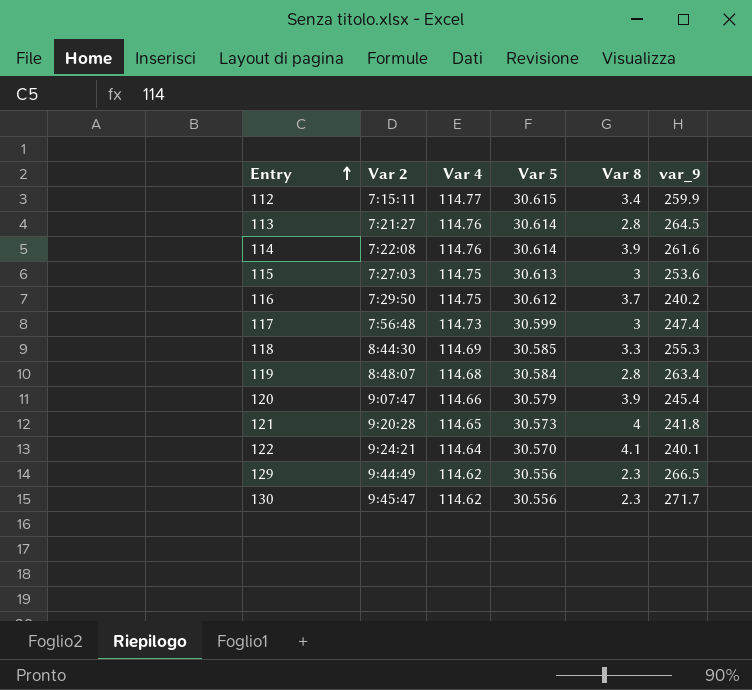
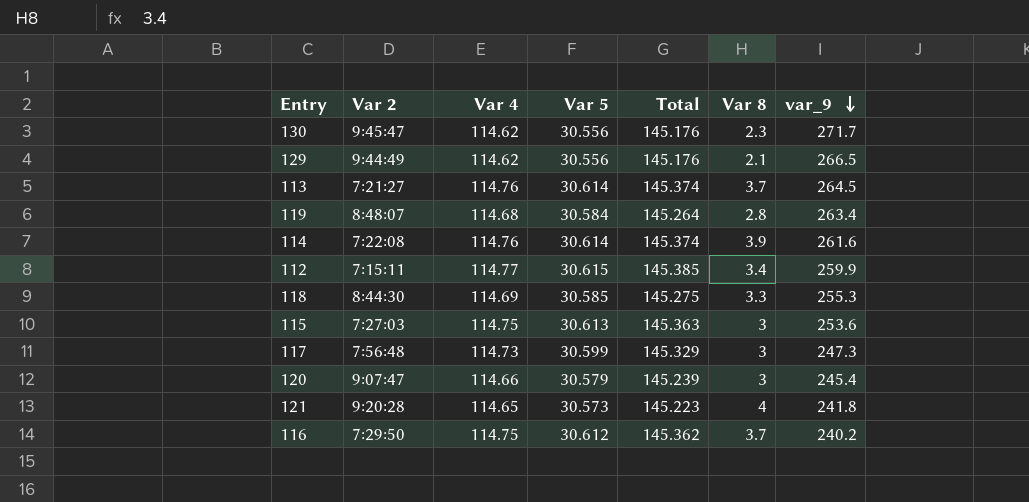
row order: Entry ascending -> var_9 descending
column Total | formula: none -> [Var 4] + [Var 5]
row 122: 9:24:21 | 114.64 | 30.570 | 4.1 | 240.1 -> none
129 | Var 8: 2.3 -> 2.1
113 | Var 8: 2.8 -> 3.7
117 | var_9: 247.4 -> 247.3
120 | Var 8: 3.9 -> 3

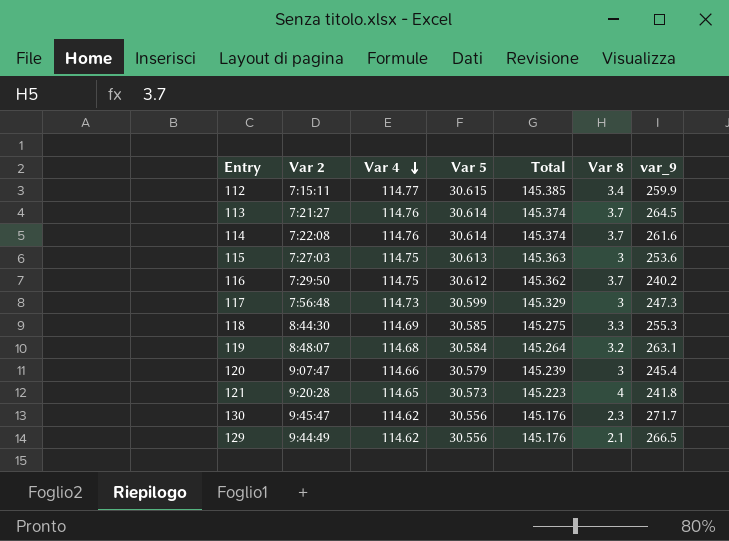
row order: var_9 descending -> Var 4 descending
114 | Var 8: 3.9 -> 3.7
119 | Var 8: 2.8 -> 3.2
119 | var_9: 263.4 -> 263.1

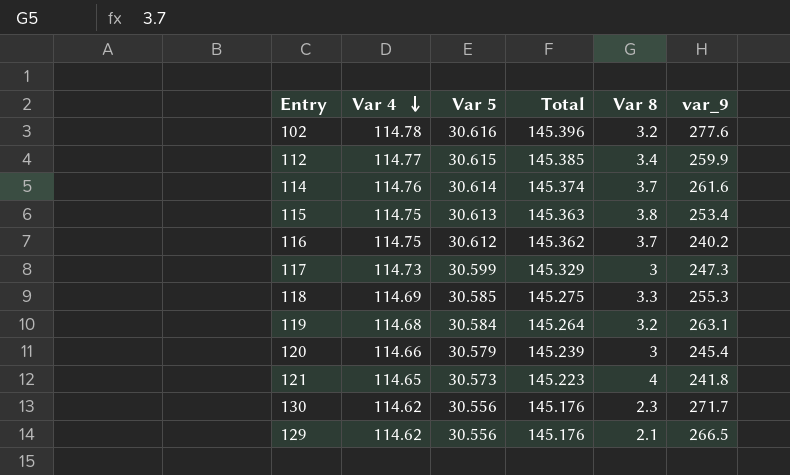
column Var 2 | position: 2 -> none
row 113: 7:21:27 | 114.76 | 30.614 | 145.374 | 3.7 | 264.5 -> none
row 102: none -> 114.78 | 30.616 | 145.396 | 3.2 | 277.6
115 | Var 8: 3 -> 3.8
115 | var_9: 253.6 -> 253.4

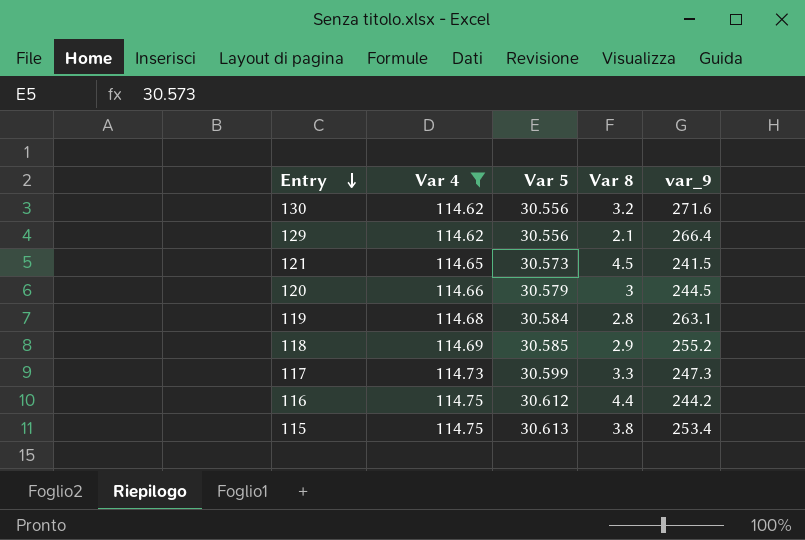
filter: none -> Var 4 <= 114.75
row order: Var 4 descending -> Entry descending
column Total | formula: [Var 4] + [Var 5] -> none
130 | Var 8: 2.3 -> 3.2
130 | var_9: 271.7 -> 271.6
129 | var_9: 266.5 -> 266.4
121 | Var 8: 4 -> 4.5
121 | var_9: 241.8 -> 241.5
120 | var_9: 245.4 -> 244.5
119 | Var 8: 3.2 -> 2.8
118 | Var 8: 3.3 -> 2.9
118 | var_9: 255.3 -> 255.2
117 | Var 8: 3 -> 3.3
116 | Var 8: 3.7 -> 4.4
116 | var_9: 240.2 -> 244.2

